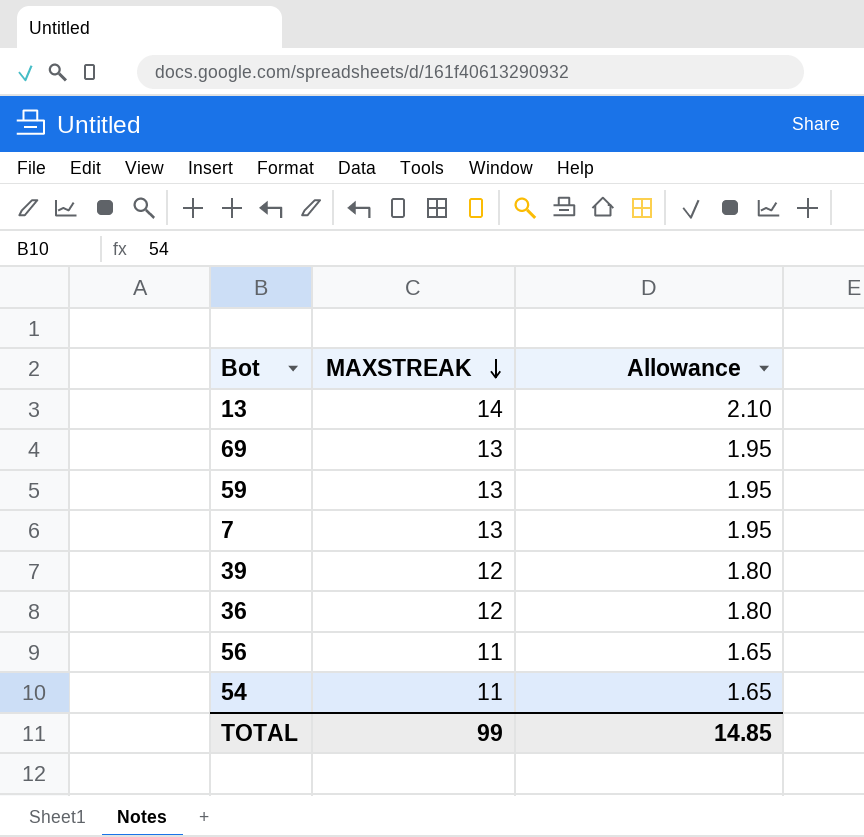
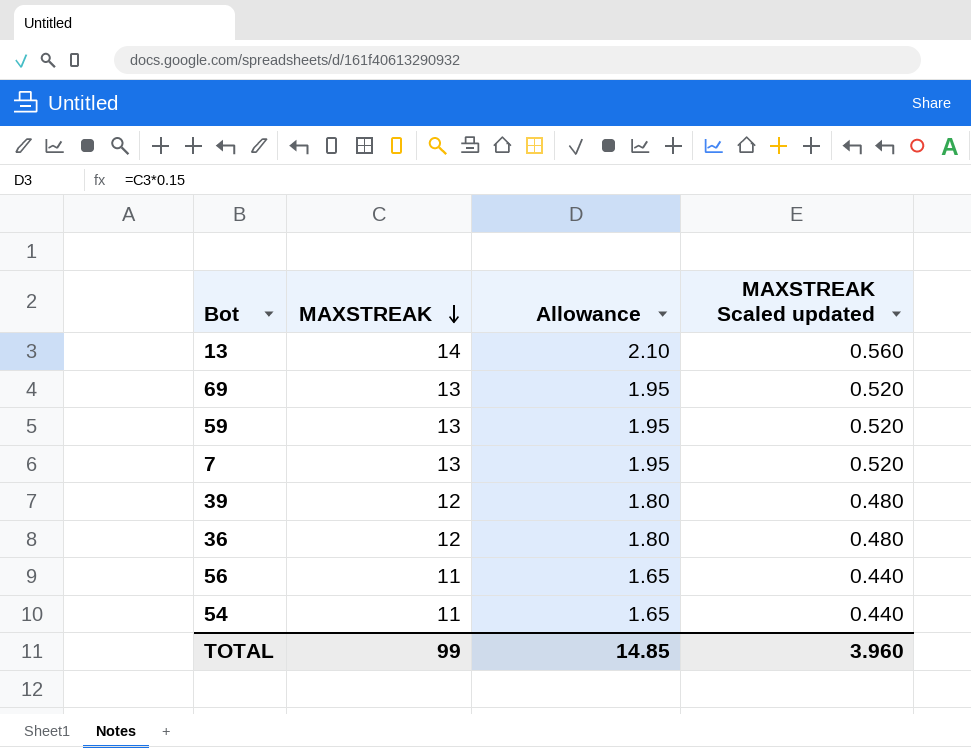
column MAXSTREAK Scaled updated | formula: none -> [MAXSTREAK] * 0.04

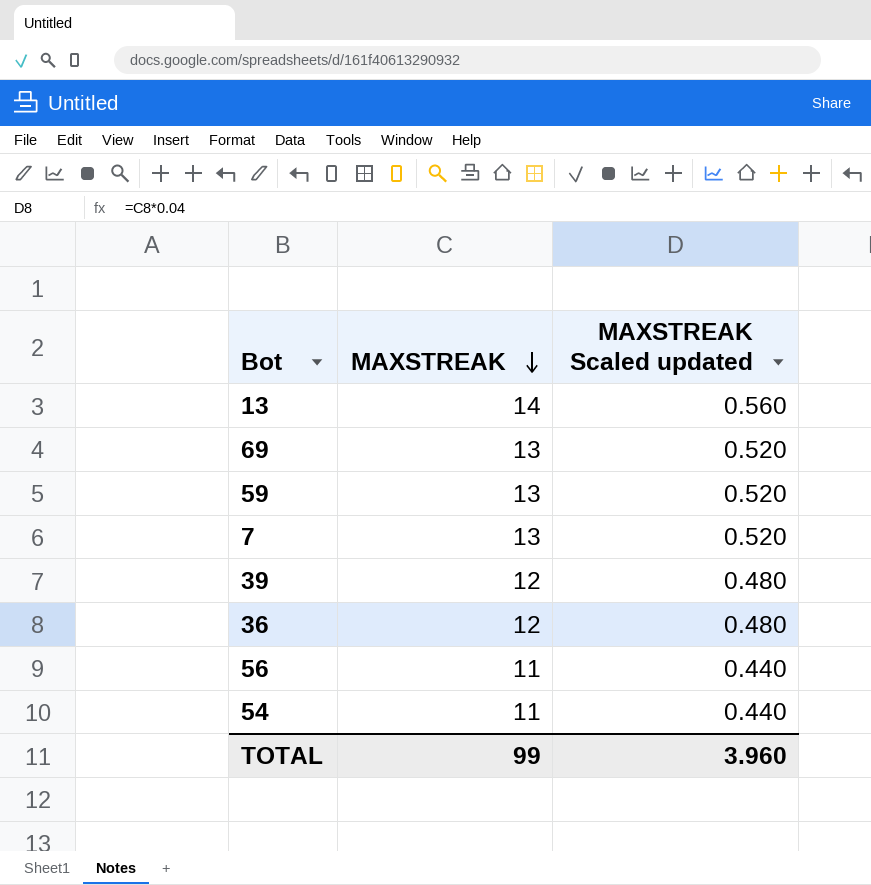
column Allowance | formula: [MAXSTREAK] * 0.15 -> none

